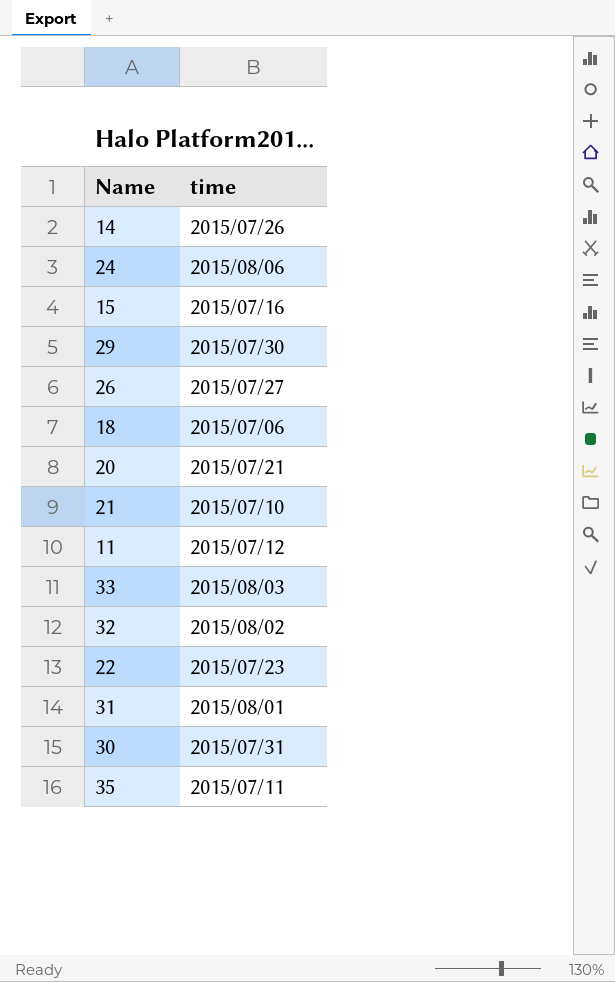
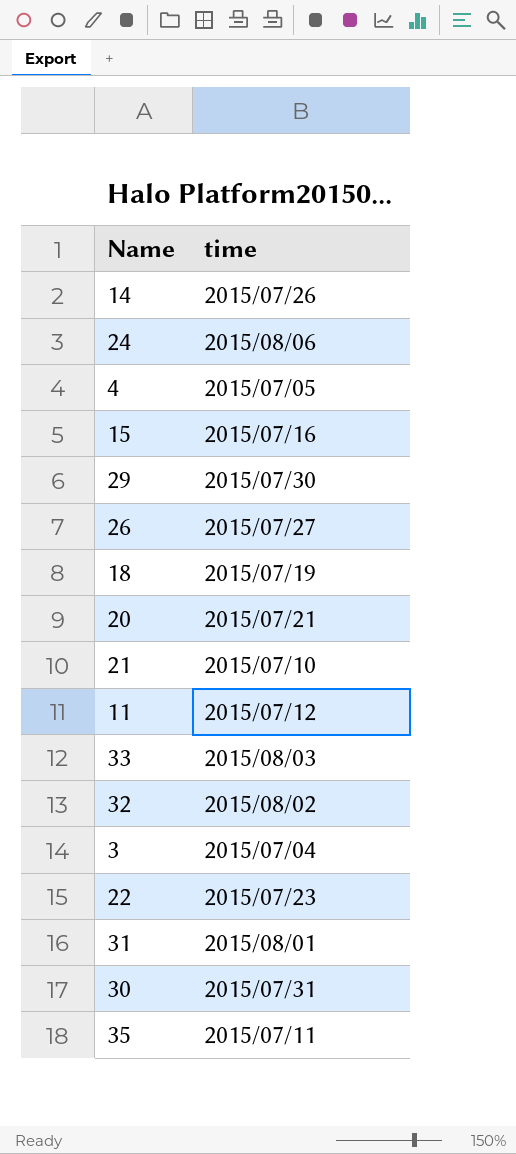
row 4: none -> 2015/07/05
18 | time: 2015/07/06 -> 2015/07/19
row 3: none -> 2015/07/04

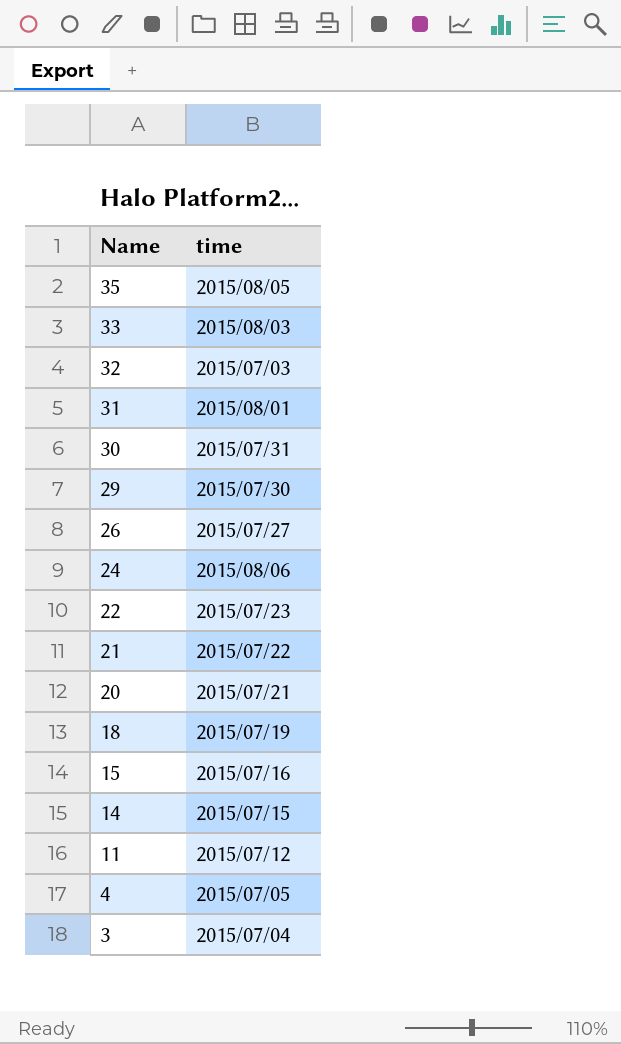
row order: none -> Name descending
35 | time: 2015/07/11 -> 2015/08/05
32 | time: 2015/08/02 -> 2015/07/03
21 | time: 2015/07/10 -> 2015/07/22
14 | time: 2015/07/26 -> 2015/07/15

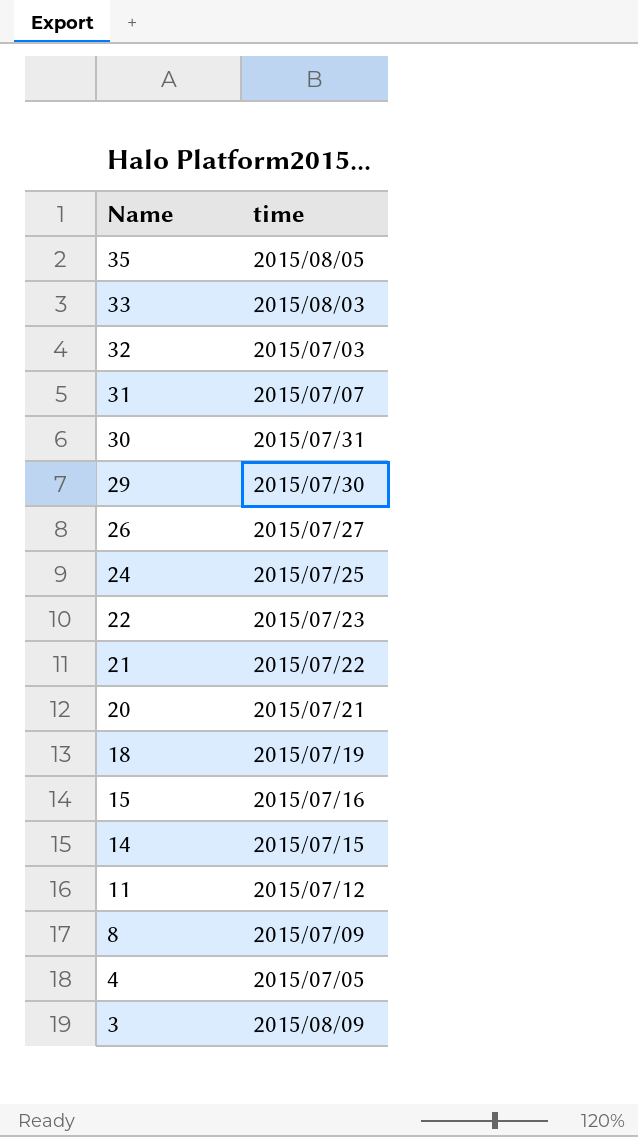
31 | time: 2015/08/01 -> 2015/07/07
24 | time: 2015/08/06 -> 2015/07/25
row 8: none -> 2015/07/09
3 | time: 2015/07/04 -> 2015/08/09

